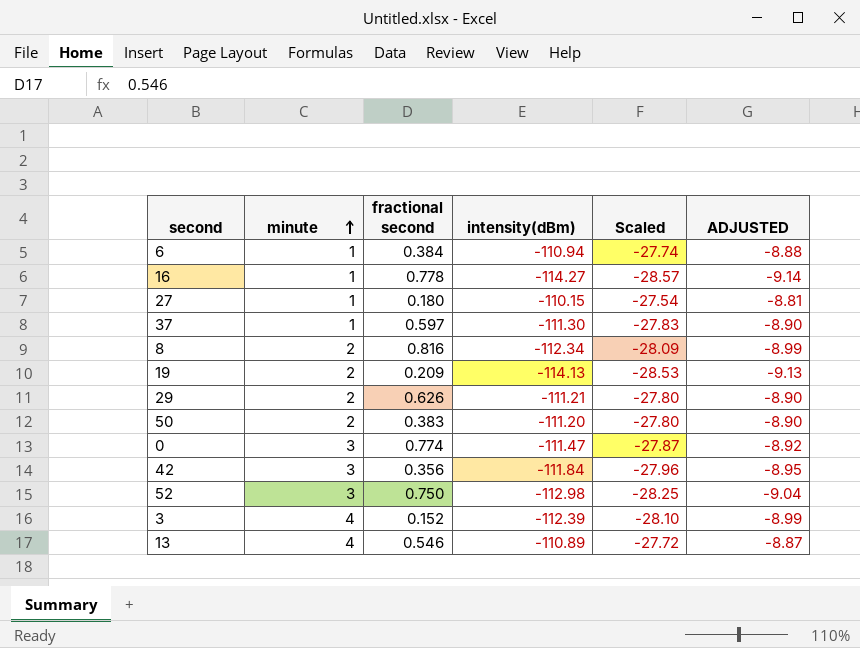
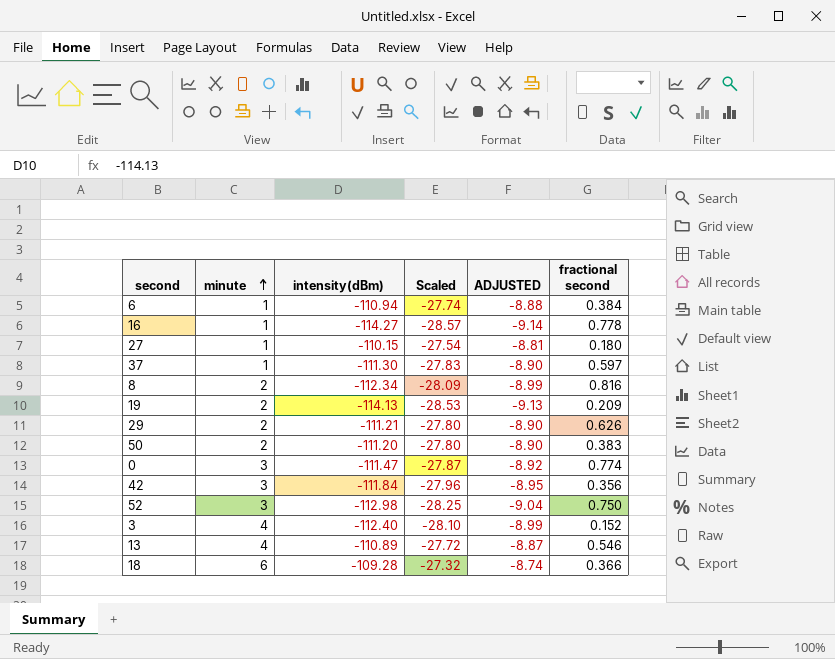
column fractional second | position: 3 -> 6
3 | intensity(dBm): -112.39 -> -112.40
row 18: none -> 6 | -109.28 | -27.32 | -8.74 | 0.366

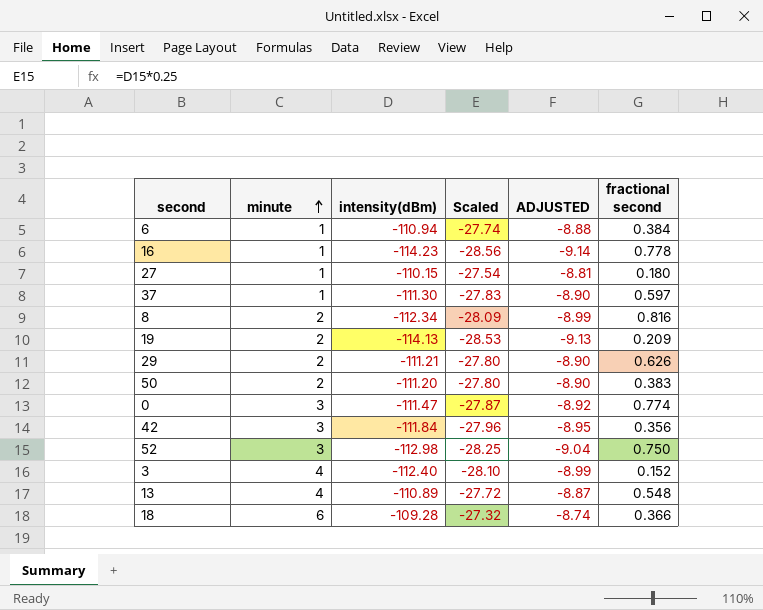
16 | intensity(dBm): -114.27 -> -114.23
16 | Scaled: -28.57 -> -28.56
13 | fractional second: 0.546 -> 0.548

